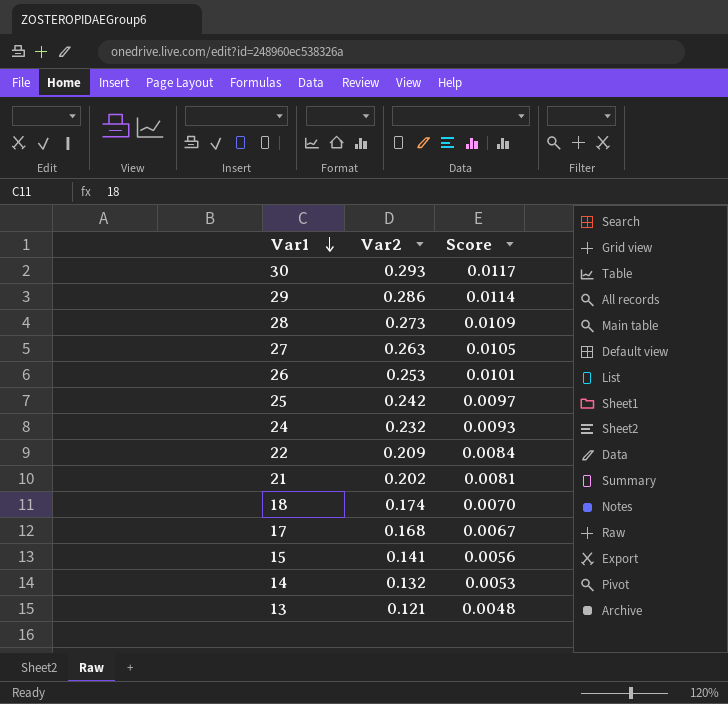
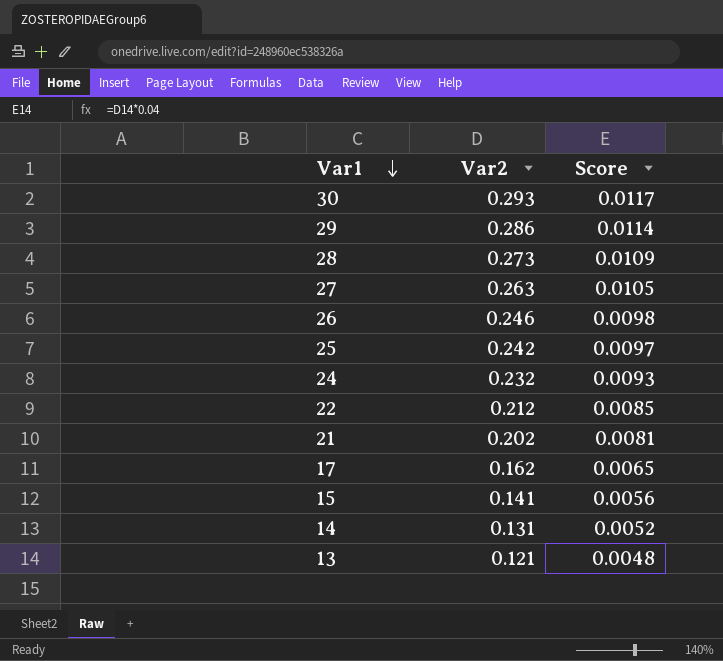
row 18: 0.174 | 0.0070 -> none
26 | Var2: 0.253 -> 0.246
26 | Score: 0.0101 -> 0.0098
22 | Var2: 0.209 -> 0.212
22 | Score: 0.0084 -> 0.0085
17 | Var2: 0.168 -> 0.162
17 | Score: 0.0067 -> 0.0065
14 | Var2: 0.132 -> 0.131
14 | Score: 0.0053 -> 0.0052

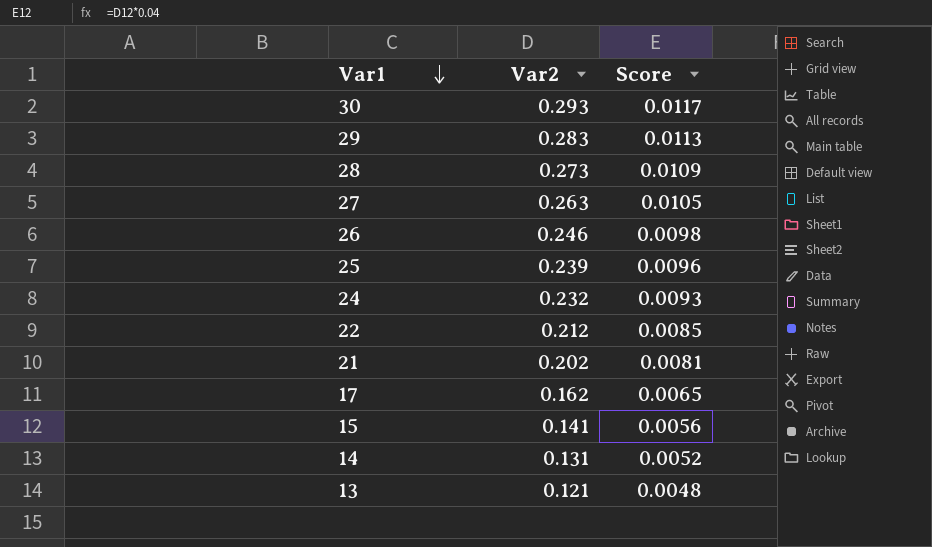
29 | Var2: 0.286 -> 0.283
29 | Score: 0.0114 -> 0.0113
25 | Var2: 0.242 -> 0.239
25 | Score: 0.0097 -> 0.0096

